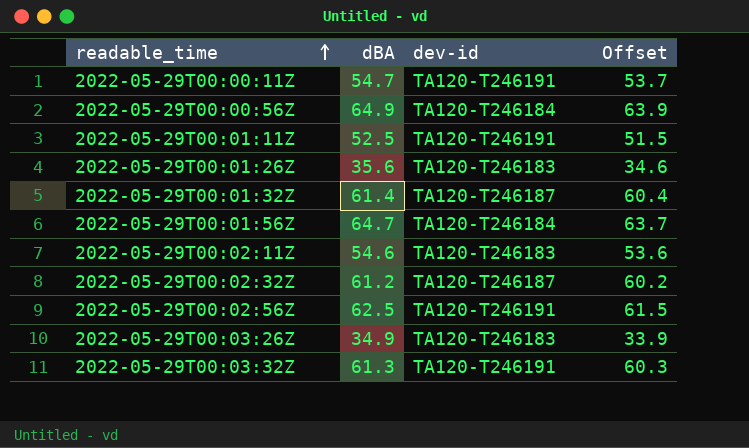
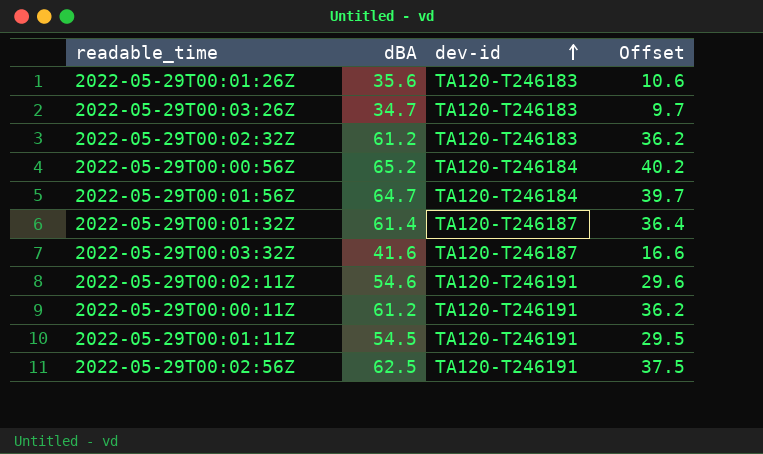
row order: readable_time ascending -> dev-id ascending
column Offset | formula: [dBA] - 1 -> [dBA] - 25
2022-05-29T00:03:26Z | dBA: 34.9 -> 34.7
2022-05-29T00:02:32Z | dev-id: TA120-T246187 -> TA120-T246183
2022-05-29T00:00:56Z | dBA: 64.9 -> 65.2
2022-05-29T00:03:32Z | dBA: 61.3 -> 41.6
2022-05-29T00:03:32Z | dev-id: TA120-T246191 -> TA120-T246187
2022-05-29T00:02:11Z | dev-id: TA120-T246183 -> TA120-T246191
2022-05-29T00:00:11Z | dBA: 54.7 -> 61.2
2022-05-29T00:01:11Z | dBA: 52.5 -> 54.5

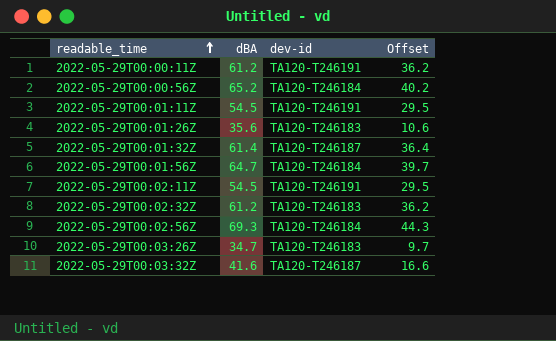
row order: dev-id ascending -> readable_time ascending
2022-05-29T00:02:11Z | dBA: 54.6 -> 54.5
2022-05-29T00:02:11Z | Offset: 29.6 -> 29.5
2022-05-29T00:02:56Z | dBA: 62.5 -> 69.3
2022-05-29T00:02:56Z | dev-id: TA120-T246191 -> TA120-T246184
2022-05-29T00:02:56Z | Offset: 37.5 -> 44.3

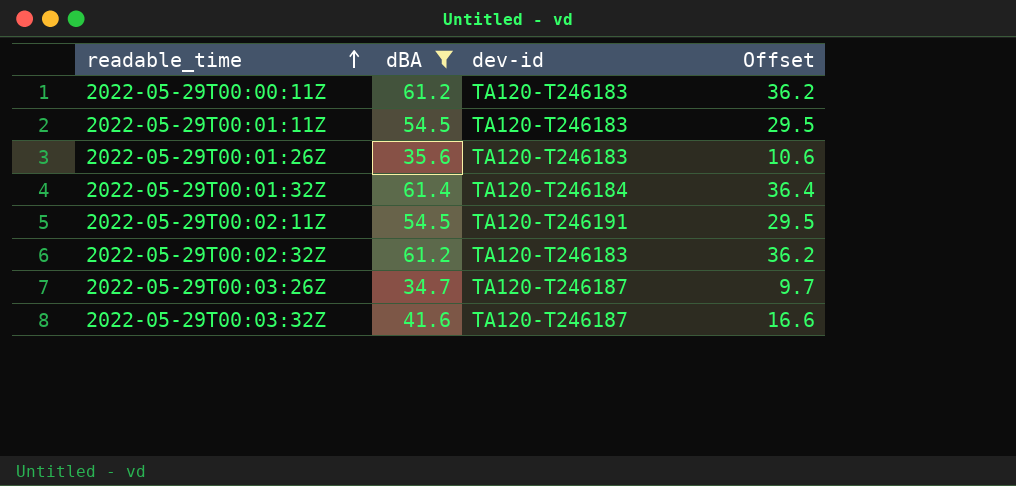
filter: none -> dBA <= 61.4
2022-05-29T00:00:11Z | dev-id: TA120-T246191 -> TA120-T246183
2022-05-29T00:01:11Z | dev-id: TA120-T246191 -> TA120-T246183
2022-05-29T00:01:32Z | dev-id: TA120-T246187 -> TA120-T246184
2022-05-29T00:03:26Z | dev-id: TA120-T246183 -> TA120-T246187

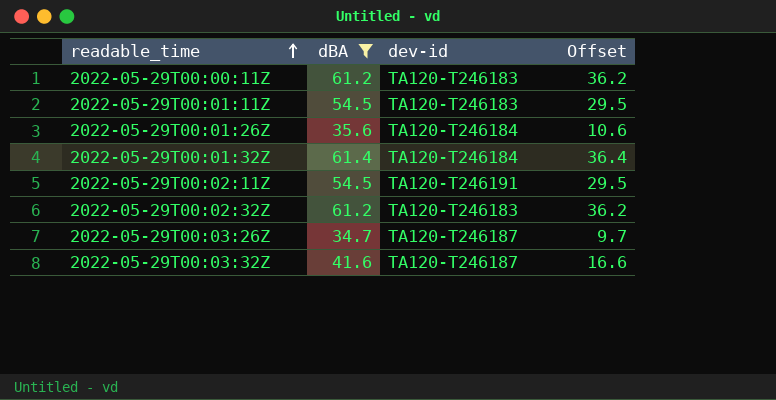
2022-05-29T00:01:26Z | dev-id: TA120-T246183 -> TA120-T246184

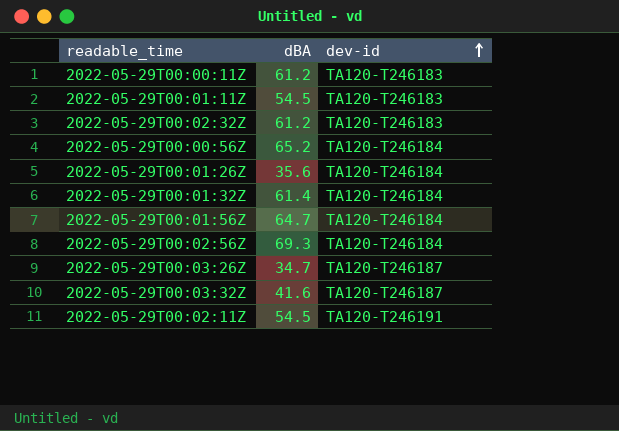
filter: dBA <= 61.4 -> none
row order: readable_time ascending -> dev-id ascending
column Offset | formula: [dBA] - 25 -> none

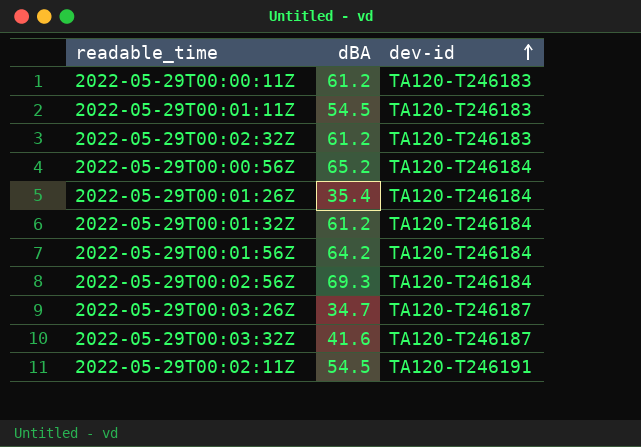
2022-05-29T00:01:26Z | dBA: 35.6 -> 35.4
2022-05-29T00:01:32Z | dBA: 61.4 -> 61.2
2022-05-29T00:01:56Z | dBA: 64.7 -> 64.2

